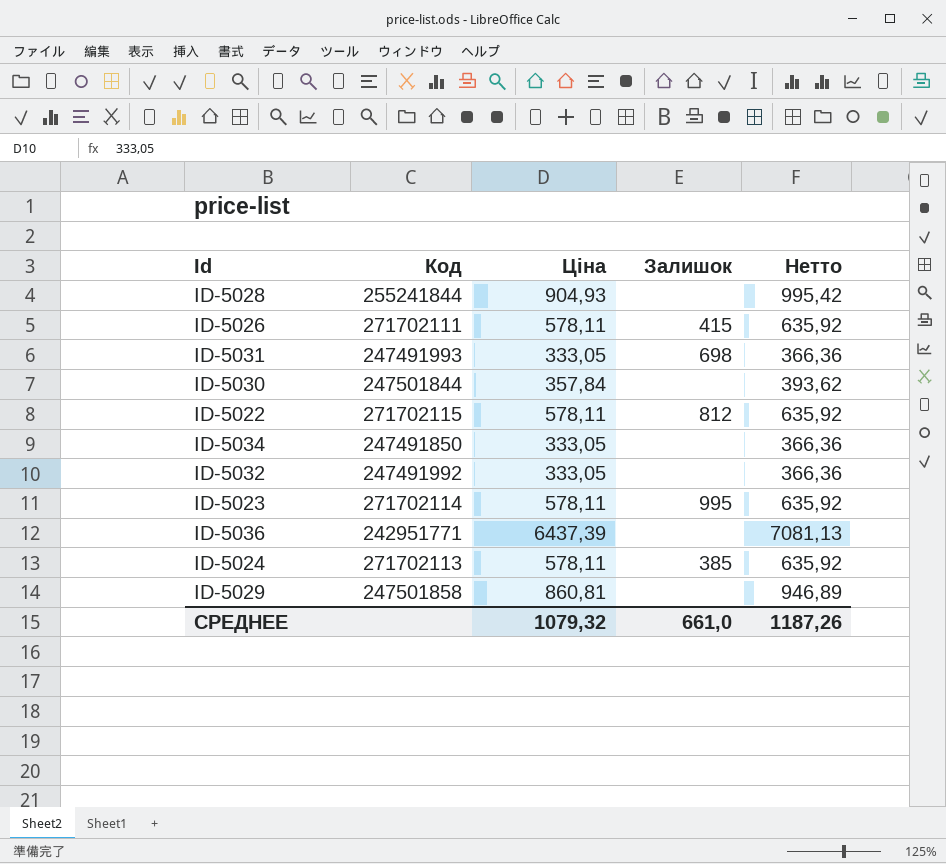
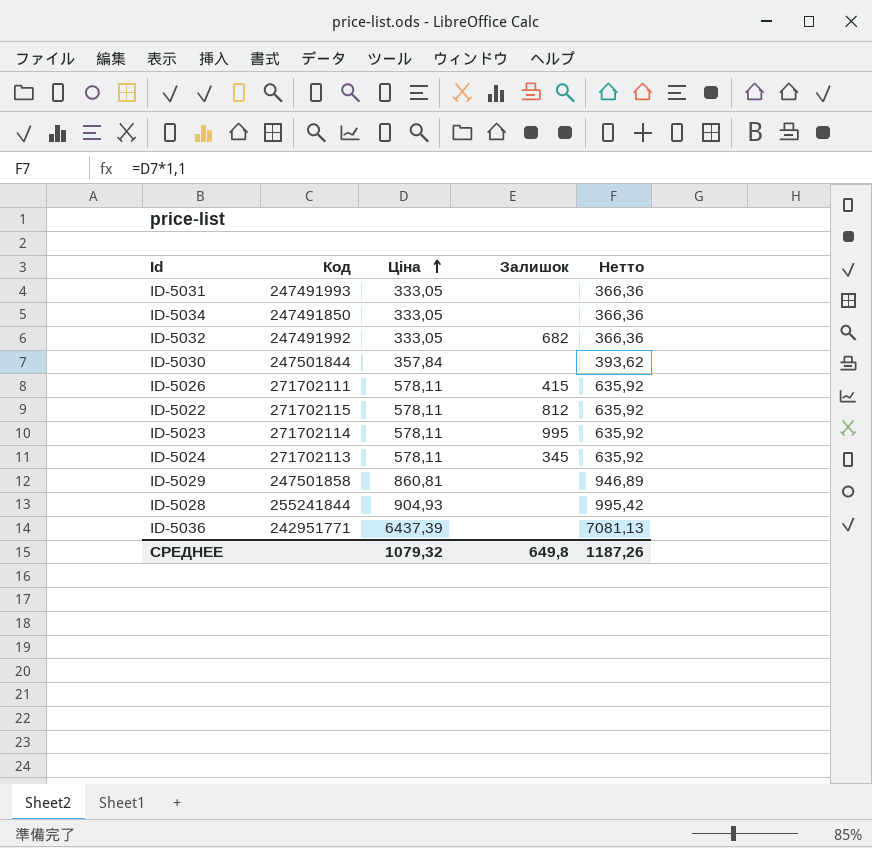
row order: none -> Ціна ascending
ID-5031 | Залишок: 698 -> none
ID-5032 | Залишок: none -> 682
ID-5024 | Залишок: 385 -> 345
СРЕДНЕЕ | Залишок: 661,0 -> 649,8

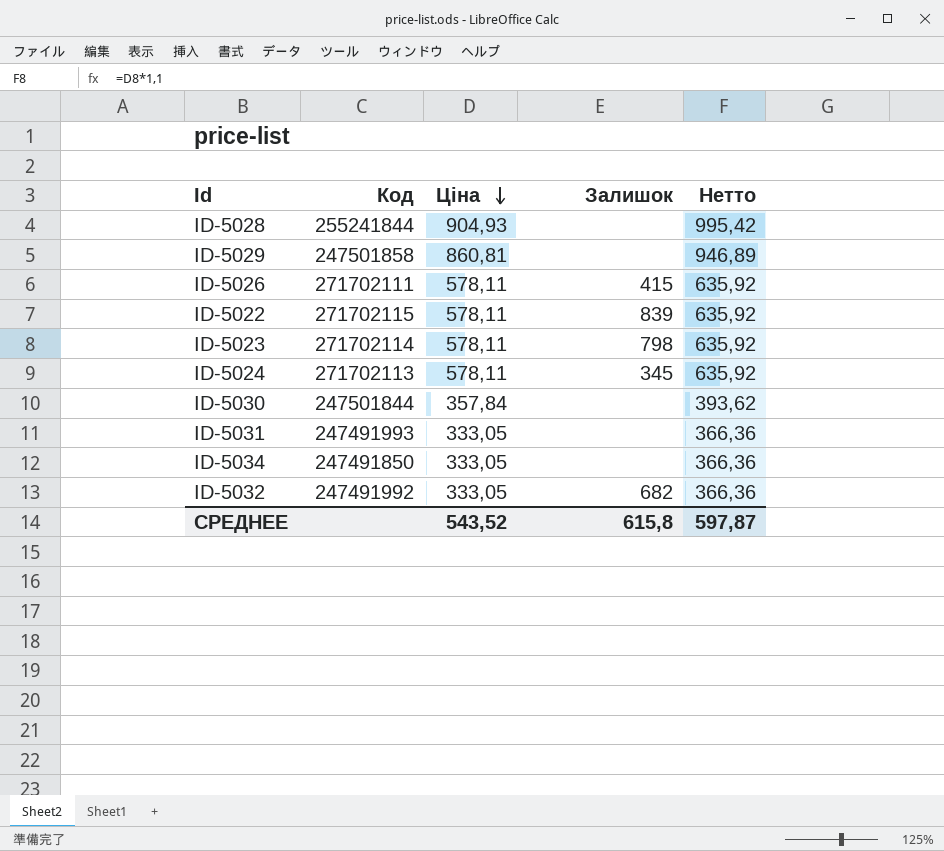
row order: Ціна ascending -> Ціна descending
row ID-5036: 242951771 | 6437,39 | none | 7081,13 -> none
ID-5022 | Залишок: 812 -> 839
ID-5023 | Залишок: 995 -> 798
СРЕДНЕЕ | Ціна: 1079,32 -> 543,52
СРЕДНЕЕ | Залишок: 649,8 -> 615,8
СРЕДНЕЕ | Нетто: 1187,26 -> 597,87

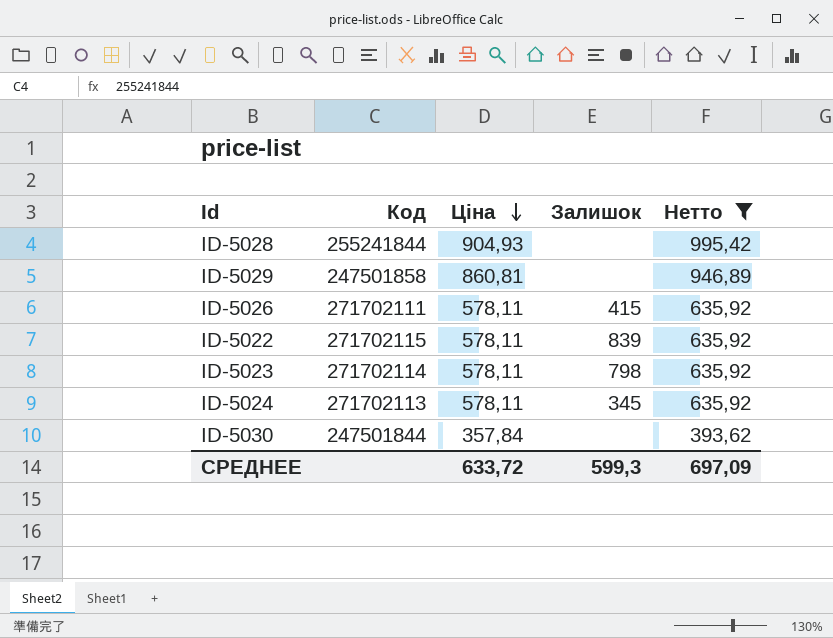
filter: none -> Нетто != 366,36
СРЕДНЕЕ | Ціна: 543,52 -> 633,72
СРЕДНЕЕ | Залишок: 615,8 -> 599,3
СРЕДНЕЕ | Нетто: 597,87 -> 697,09

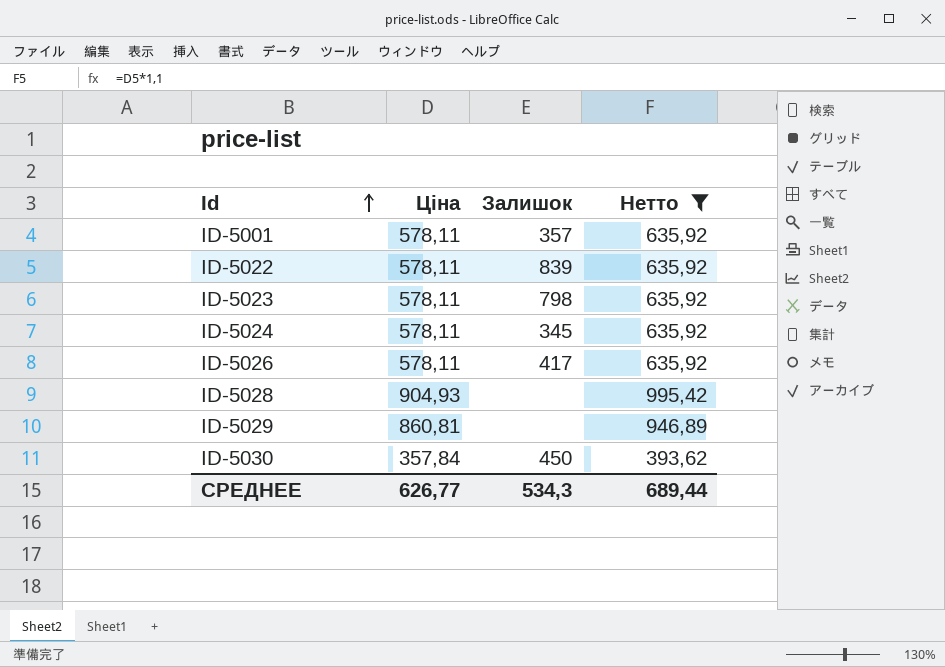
row order: Ціна descending -> Id ascending
column Код | position: 2 -> none
row ID-5001: none -> 578,11 | 357 | 635,92
ID-5026 | Залишок: 415 -> 417
ID-5030 | Залишок: none -> 450
СРЕДНЕЕ | Ціна: 633,72 -> 626,77
СРЕДНЕЕ | Залишок: 599,3 -> 534,3
СРЕДНЕЕ | Нетто: 697,09 -> 689,44

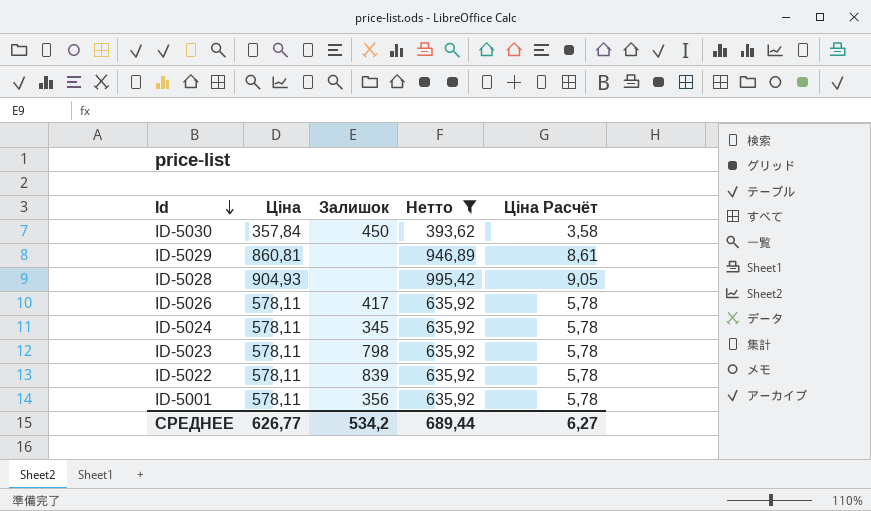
row order: Id ascending -> Id descending
column Ціна Расчёт | formula: none -> [Ціна] * 0,01
ID-5001 | Залишок: 357 -> 356
СРЕДНЕЕ | Залишок: 534,3 -> 534,2

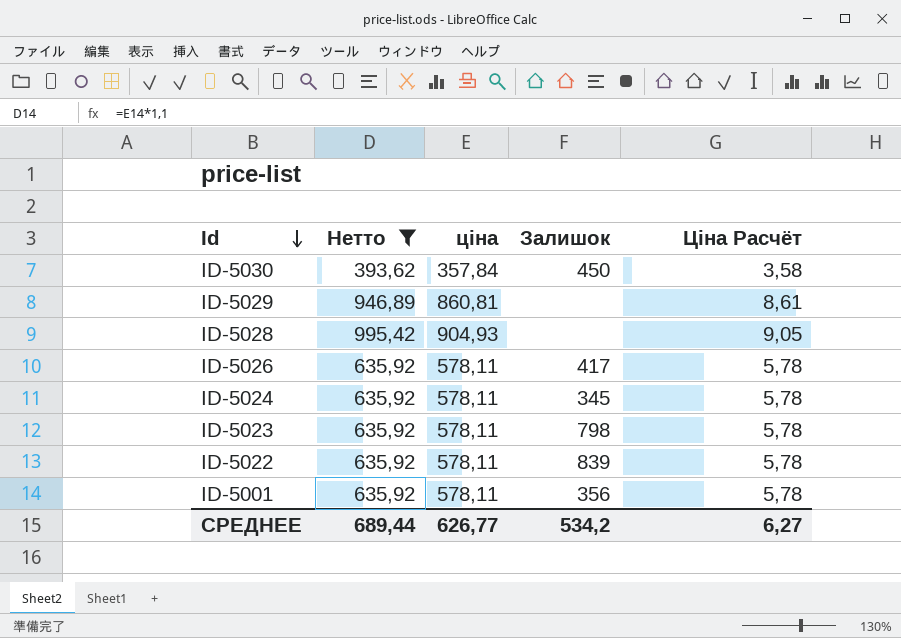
column Нетто | position: 4 -> 2
column name: Ціна -> ціна

